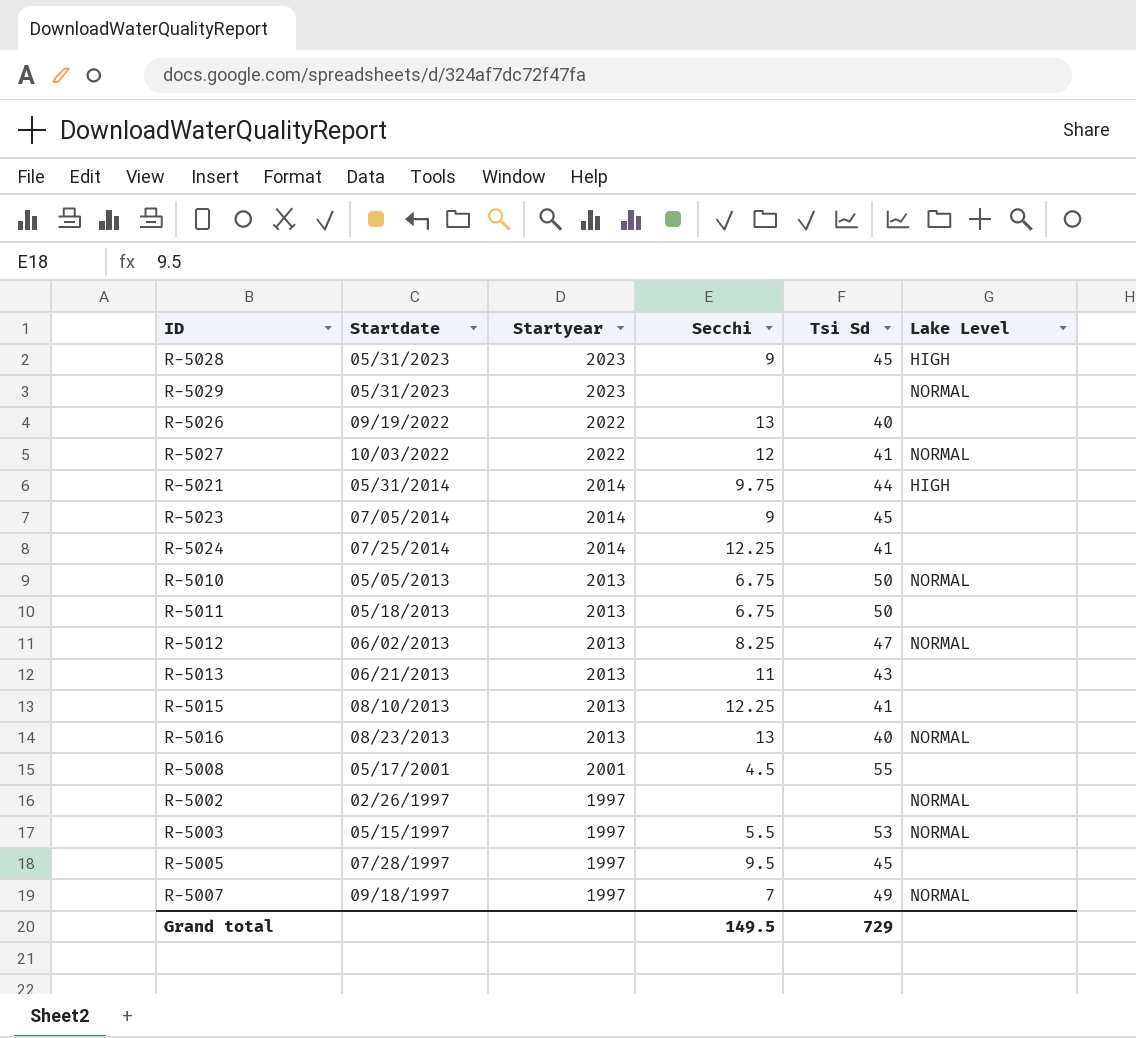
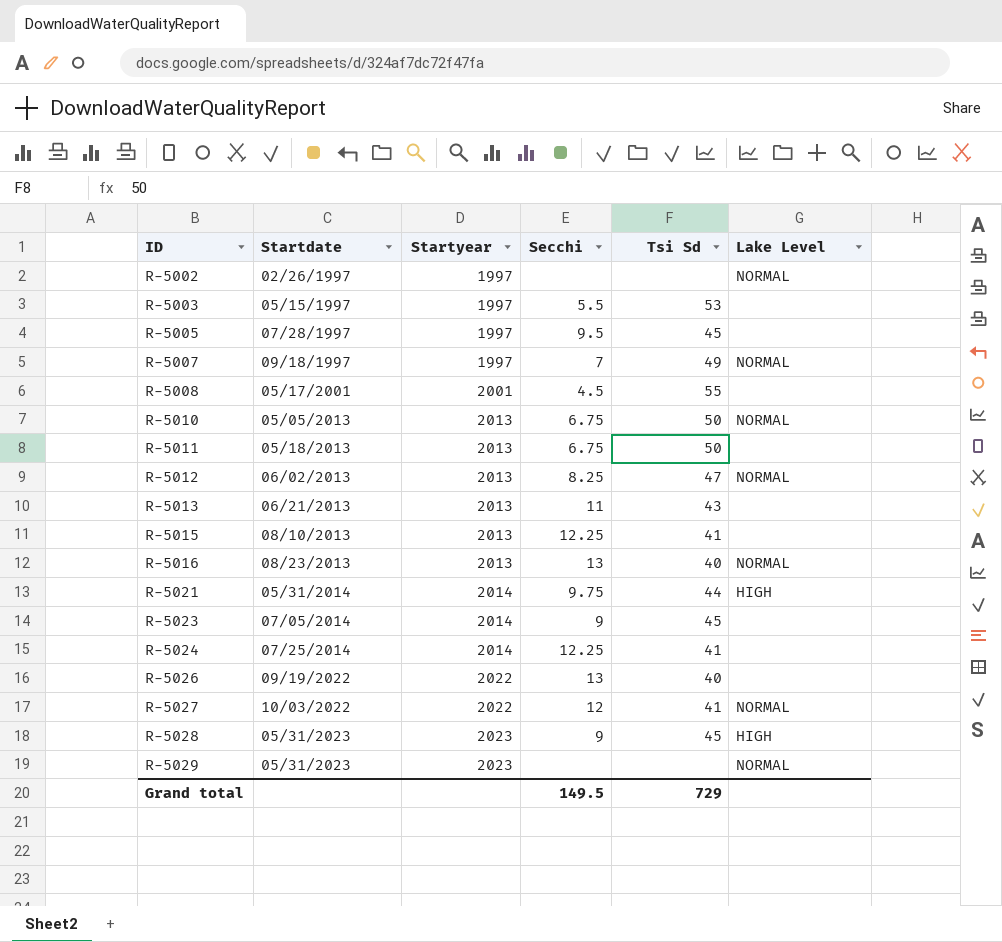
row order: Startyear descending -> ID ascending
R-5003 | Lake Level: NORMAL -> none

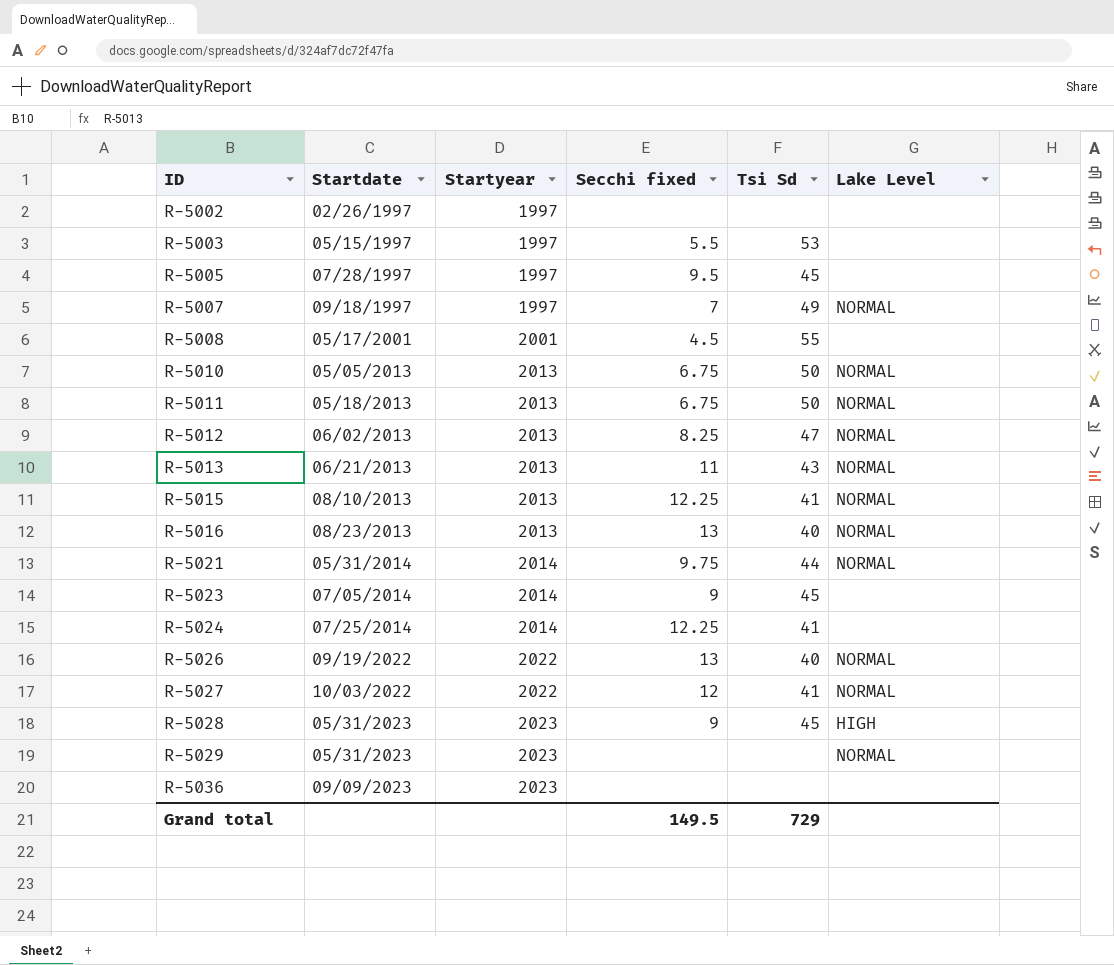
column name: Secchi -> Secchi fixed
R-5002 | Lake Level: NORMAL -> none
R-5011 | Lake Level: none -> NORMAL
R-5013 | Lake Level: none -> NORMAL
R-5015 | Lake Level: none -> NORMAL
R-5021 | Lake Level: HIGH -> NORMAL
R-5026 | Lake Level: none -> NORMAL
row R-5036: none -> 09/09/2023 | 2023 | none | none | none

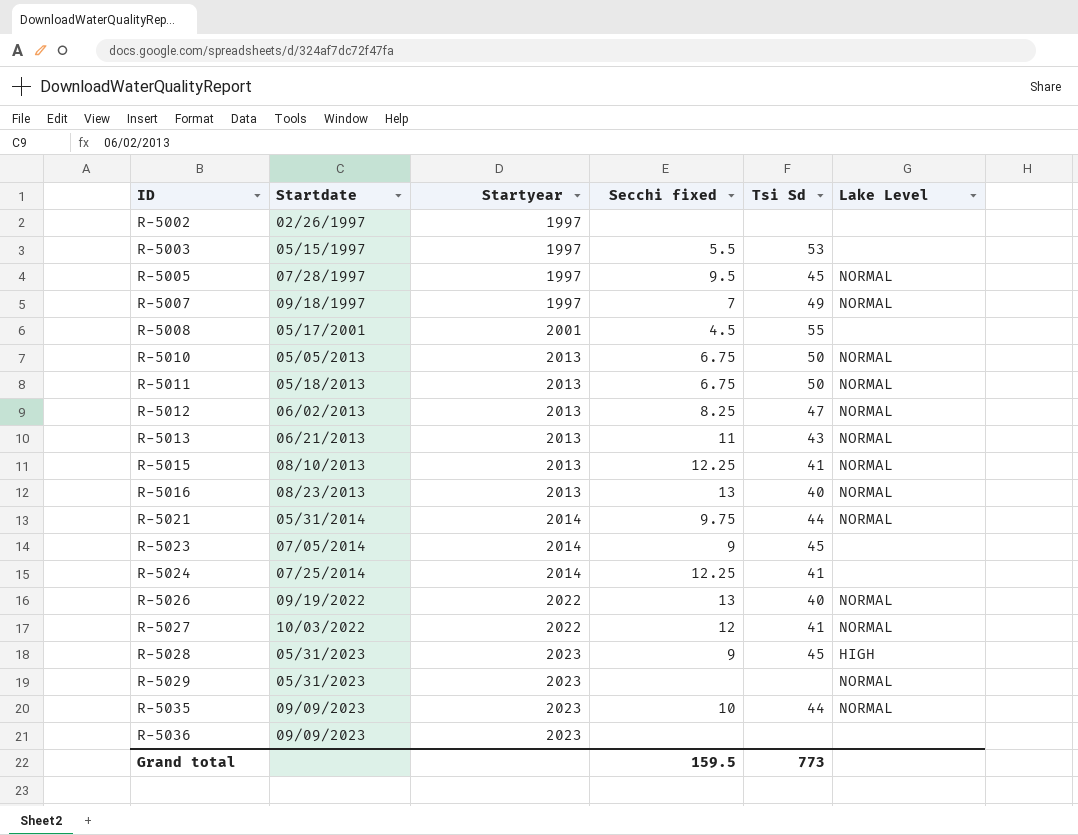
R-5005 | Lake Level: none -> NORMAL
row R-5035: none -> 09/09/2023 | 2023 | 10 | 44 | NORMAL
Grand total | Secchi fixed: 149.5 -> 159.5
Grand total | Tsi Sd: 729 -> 773

